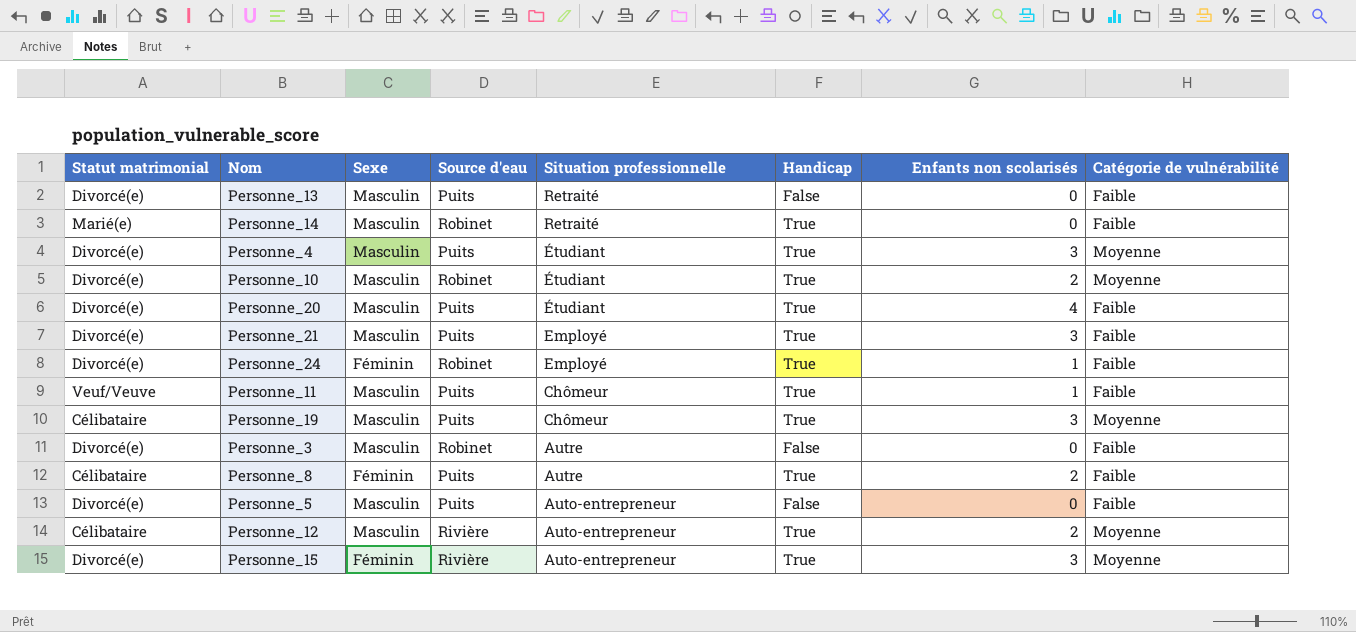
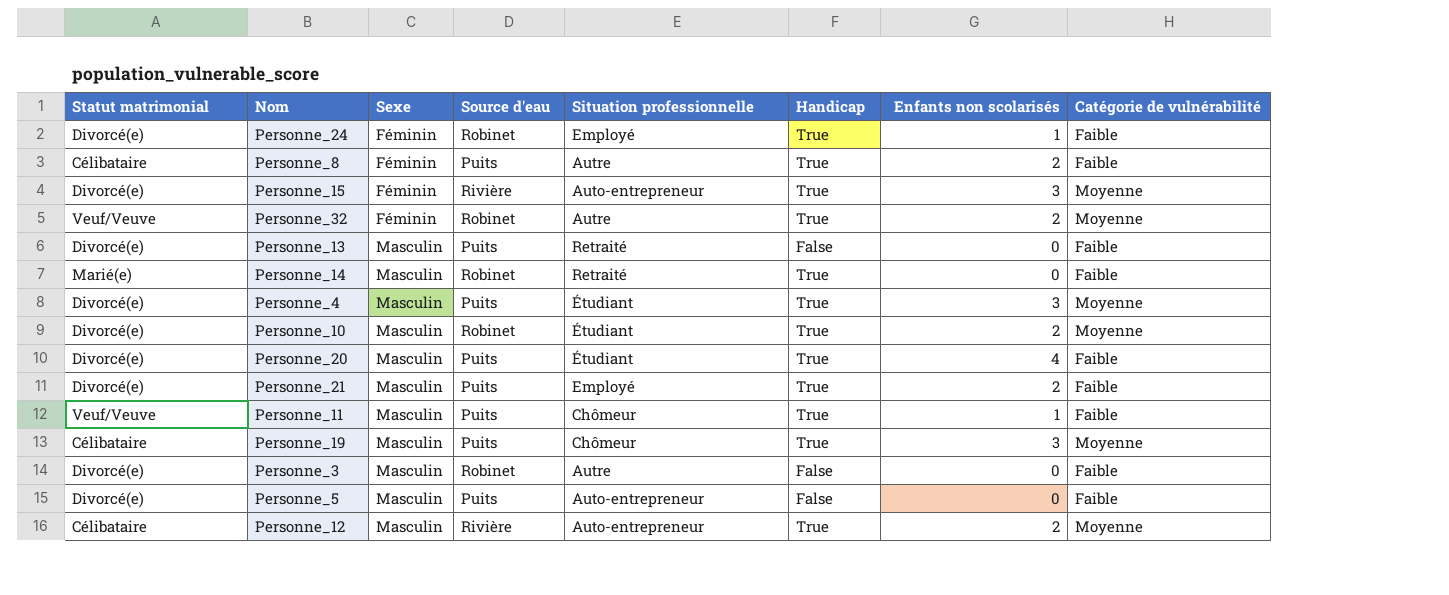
row order: Situation professionnelle descending -> Sexe ascending
row Personne_32: none -> Veuf/Veuve | Féminin | Robinet | Autre | True | 2 | Moyenne
Personne_21 | Enfants non scolarisés: 3 -> 2

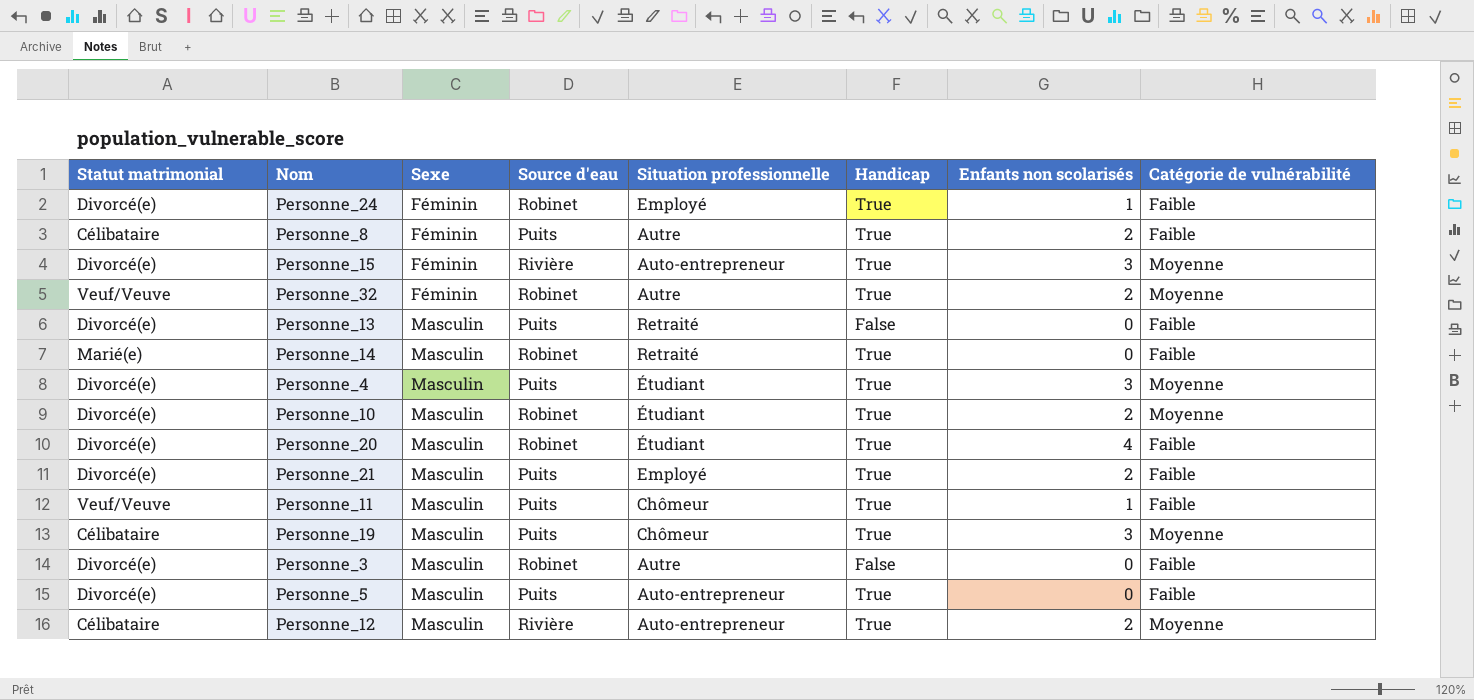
Personne_20 | Source d'eau: Puits -> Robinet
Personne_5 | Handicap: False -> True

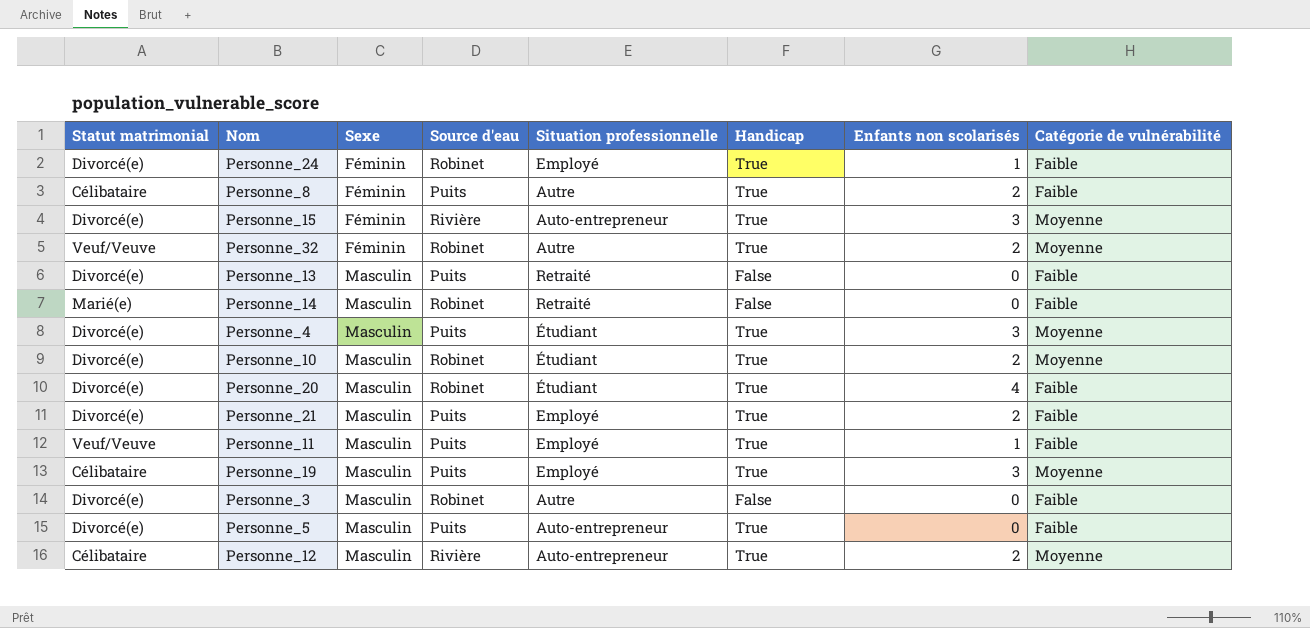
Personne_14 | Handicap: True -> False
Personne_11 | Situation professionnelle: Chômeur -> Employé
Personne_19 | Situation professionnelle: Chômeur -> Employé

